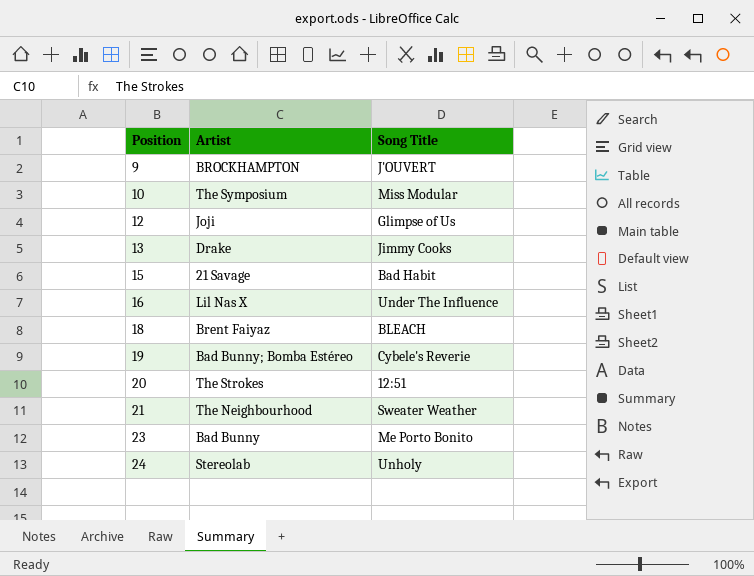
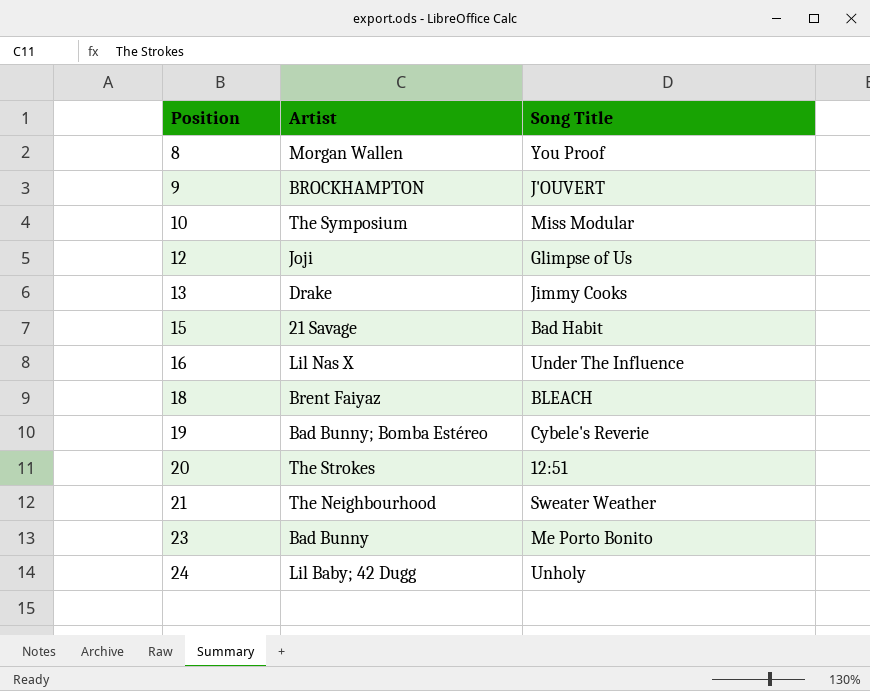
row 8: none -> Morgan Wallen | You Proof
24 | Artist: Stereolab -> Lil Baby; 42 Dugg

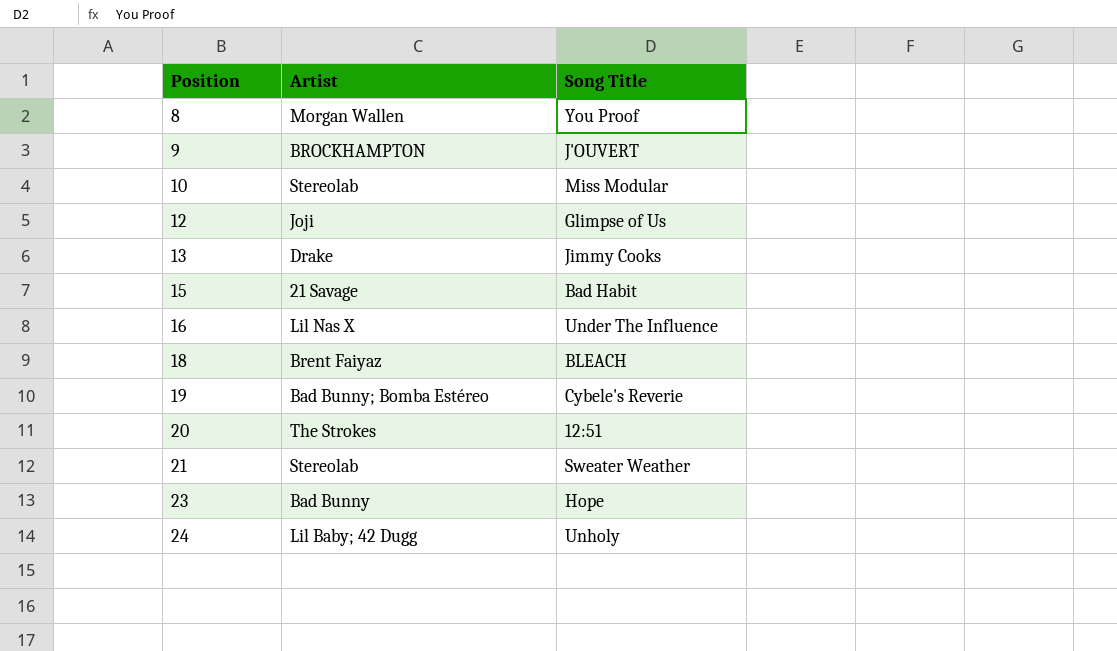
10 | Artist: The Symposium -> Stereolab
21 | Artist: The Neighbourhood -> Stereolab
23 | Song Title: Me Porto Bonito -> Hope

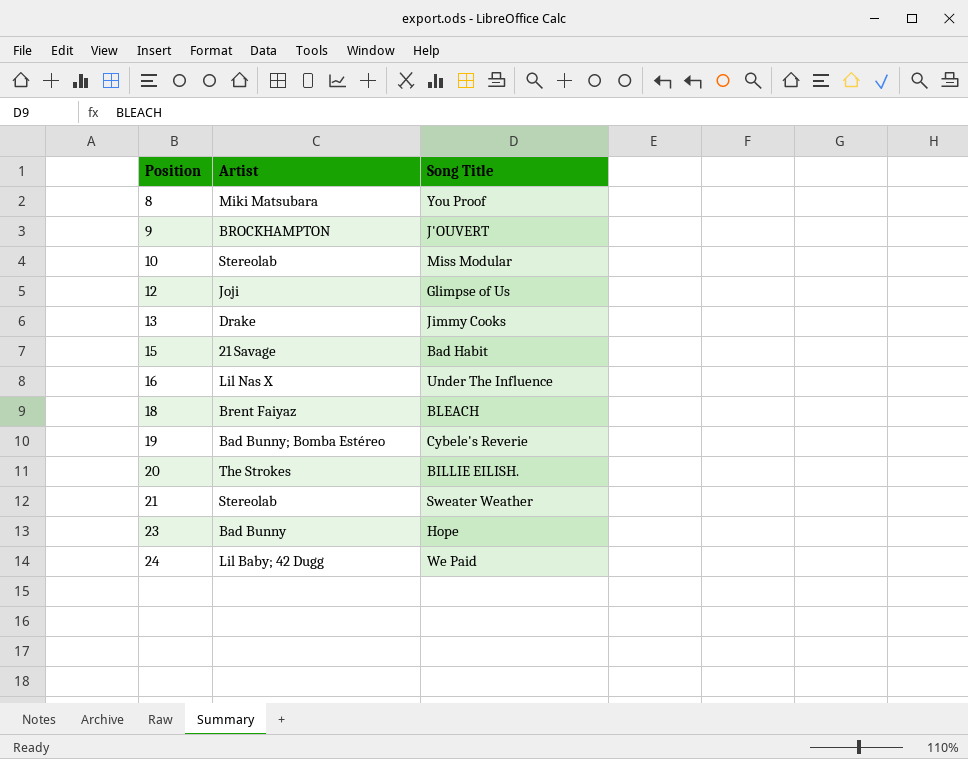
8 | Artist: Morgan Wallen -> Miki Matsubara
20 | Song Title: 12:51 -> BILLIE EILISH.
24 | Song Title: Unholy -> We Paid

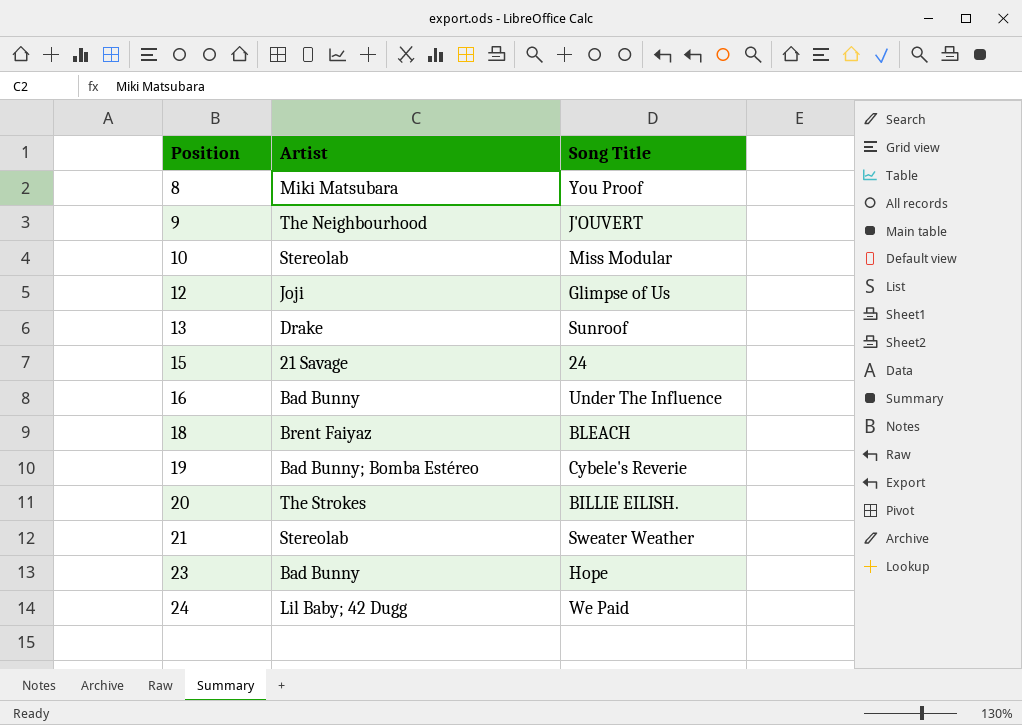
9 | Artist: BROCKHAMPTON -> The Neighbourhood
13 | Song Title: Jimmy Cooks -> Sunroof
15 | Song Title: Bad Habit -> 24
16 | Artist: Lil Nas X -> Bad Bunny

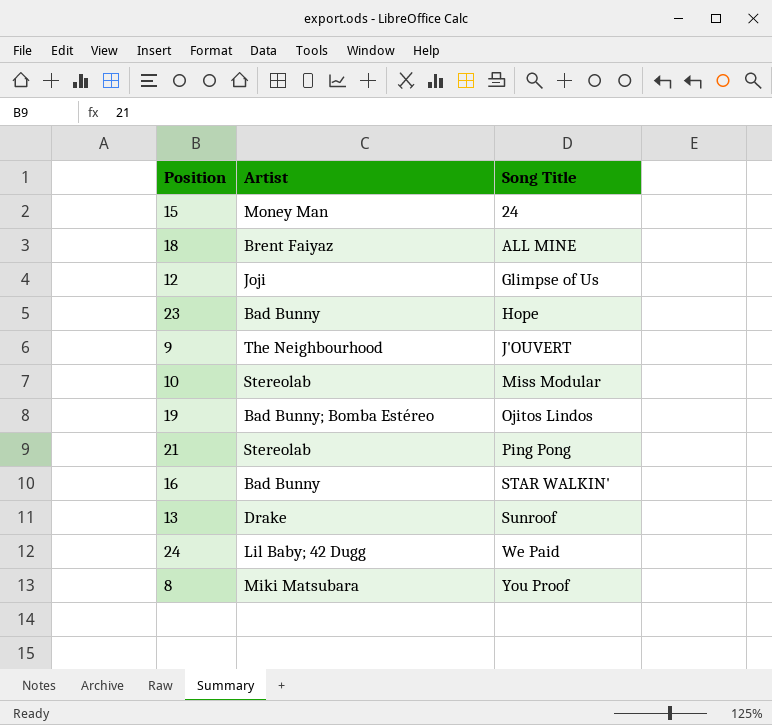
row order: Position ascending -> Song Title ascending
row 20: The Strokes | BILLIE EILISH. -> none
15 | Artist: 21 Savage -> Money Man
18 | Song Title: BLEACH -> ALL MINE
19 | Song Title: Cybele's Reverie -> Ojitos Lindos
21 | Song Title: Sweater Weather -> Ping Pong
16 | Song Title: Under The Influence -> STAR WALKIN'

